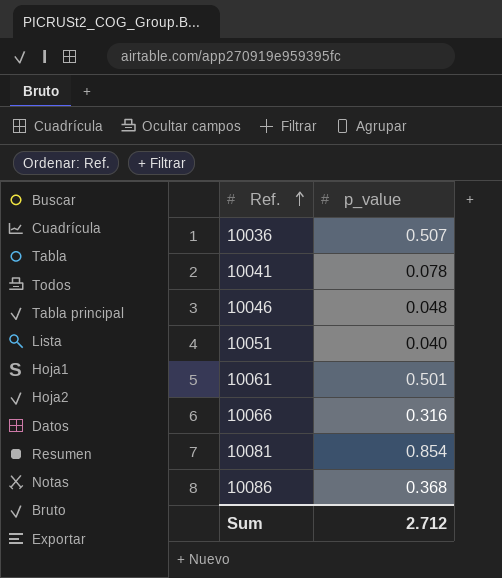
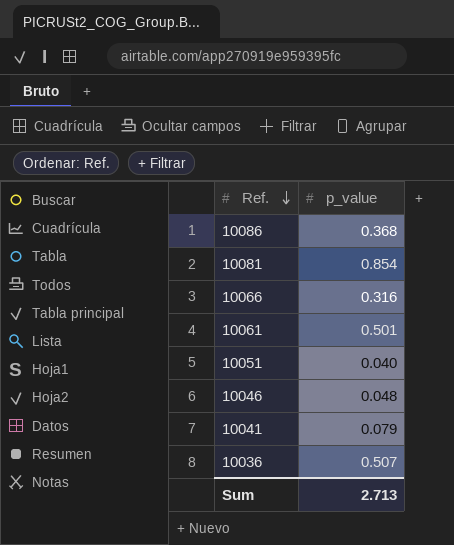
row order: Ref. ascending -> Ref. descending
10041 | p_value: 0.078 -> 0.079
Sum | p_value: 2.712 -> 2.713

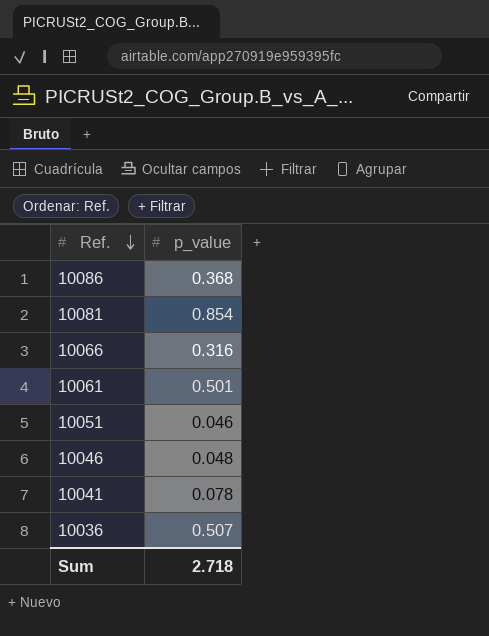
10051 | p_value: 0.040 -> 0.046
10041 | p_value: 0.079 -> 0.078
Sum | p_value: 2.713 -> 2.718

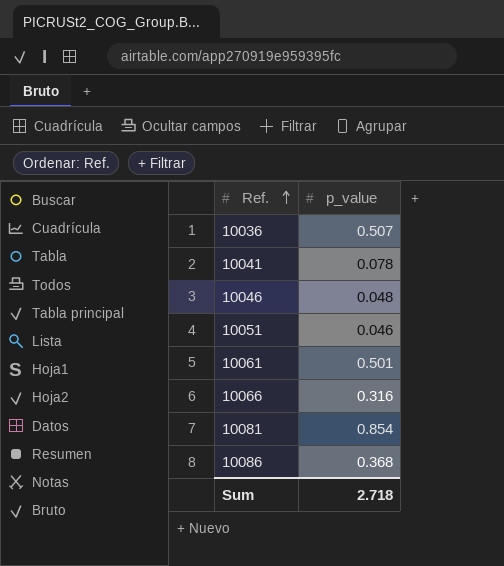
row order: Ref. descending -> Ref. ascending

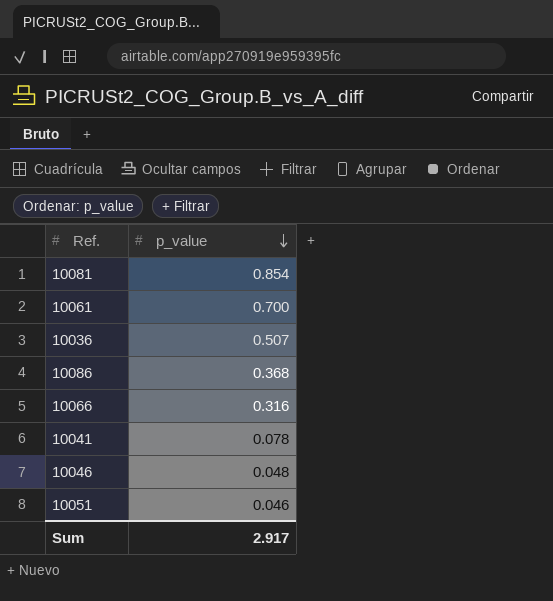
row order: Ref. ascending -> p_value descending
10061 | p_value: 0.501 -> 0.700
Sum | p_value: 2.718 -> 2.917

